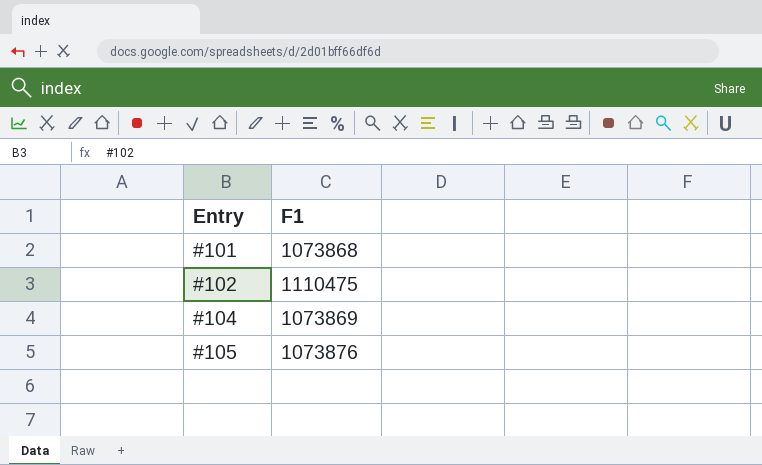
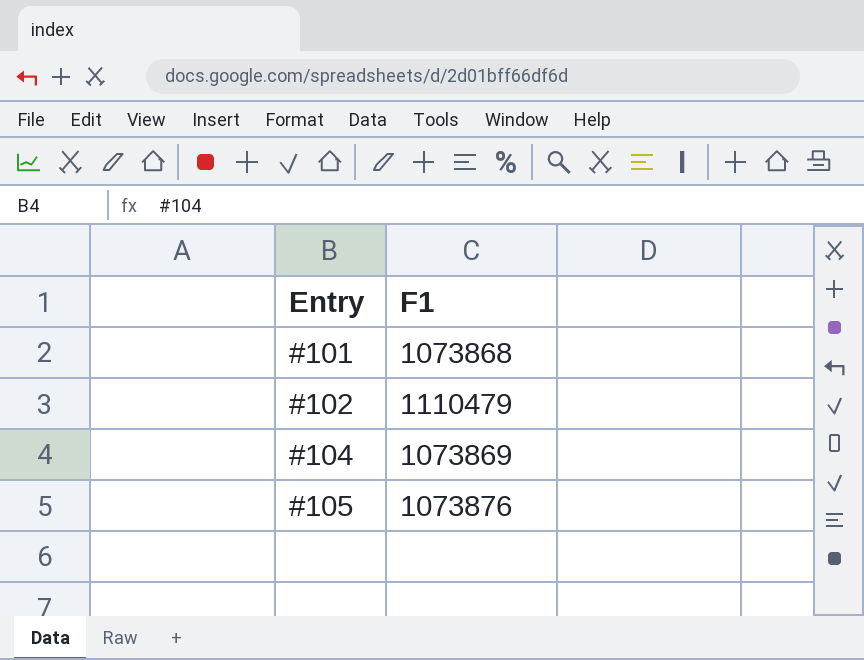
#102 | F1: 1110475 -> 1110479

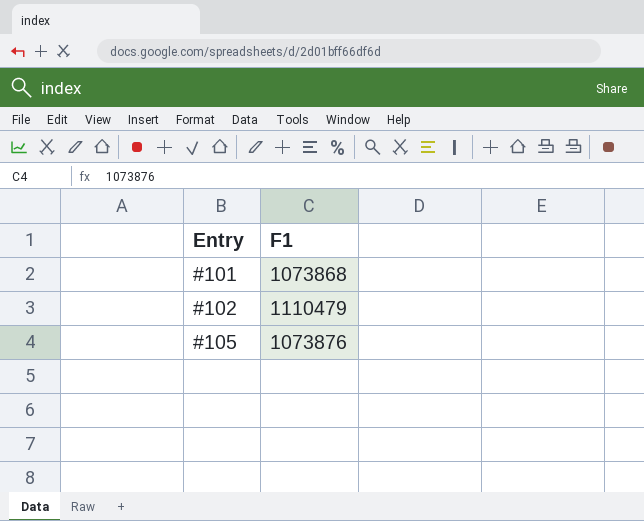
row #104: 1073869 -> none

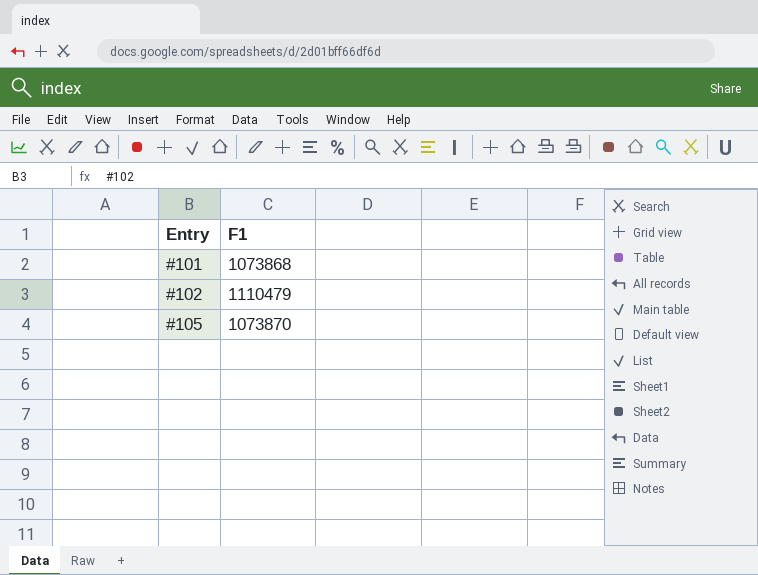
#105 | F1: 1073876 -> 1073870

